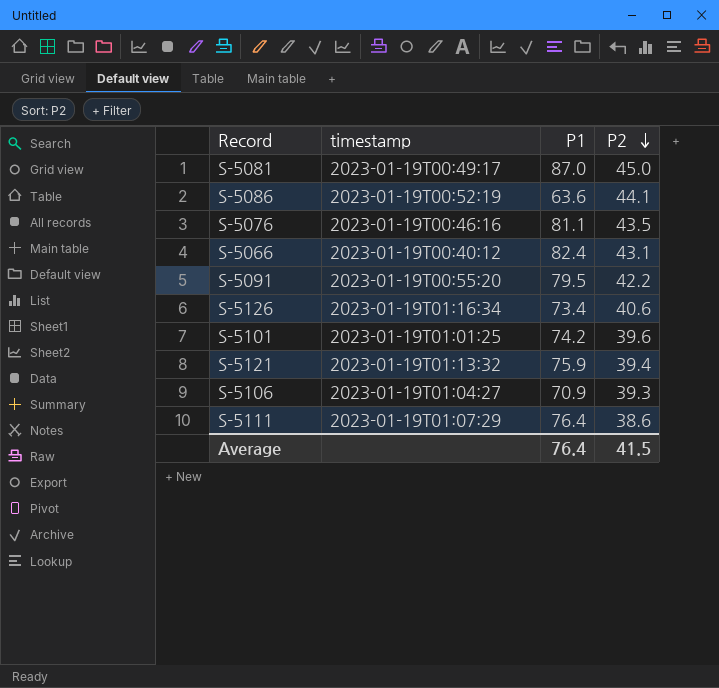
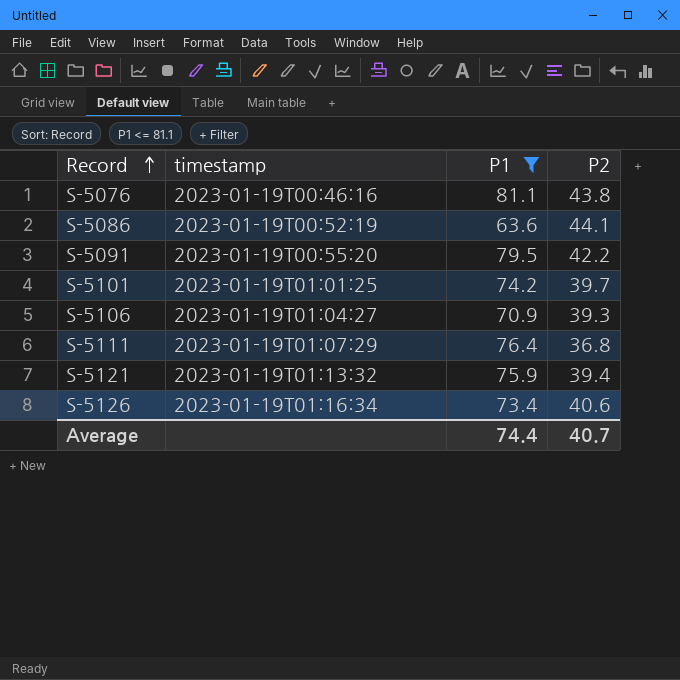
filter: none -> P1 <= 81.1
row order: P2 descending -> Record ascending
S-5076 | P2: 43.5 -> 43.8
S-5101 | P2: 39.6 -> 39.7
S-5111 | P2: 38.6 -> 36.8
Average | P1: 76.4 -> 74.4
Average | P2: 41.5 -> 40.7

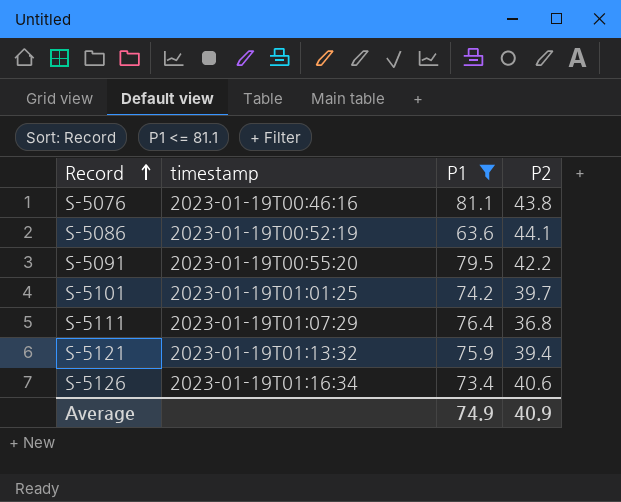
row S-5106: 2023-01-19T01:04:27 | 70.9 | 39.3 -> none
Average | P1: 74.4 -> 74.9
Average | P2: 40.7 -> 40.9

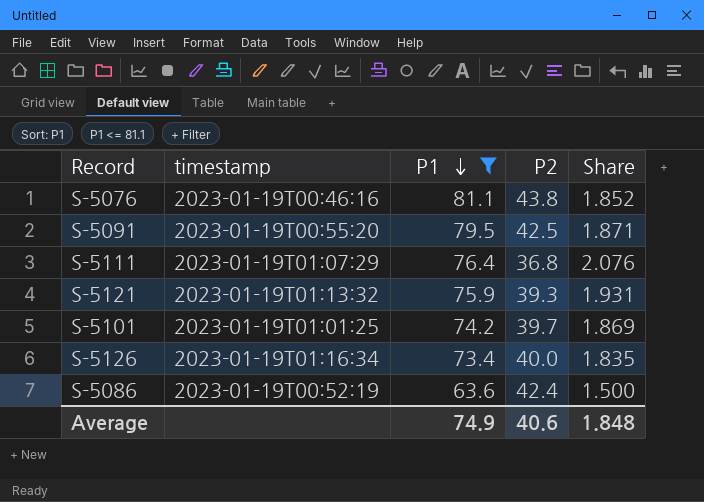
row order: Record ascending -> P1 descending
column Share | formula: none -> [P1] / [P2]
S-5091 | P2: 42.2 -> 42.5
S-5121 | P2: 39.4 -> 39.3
S-5126 | P2: 40.6 -> 40.0
S-5086 | P2: 44.1 -> 42.4
Average | P2: 40.9 -> 40.6

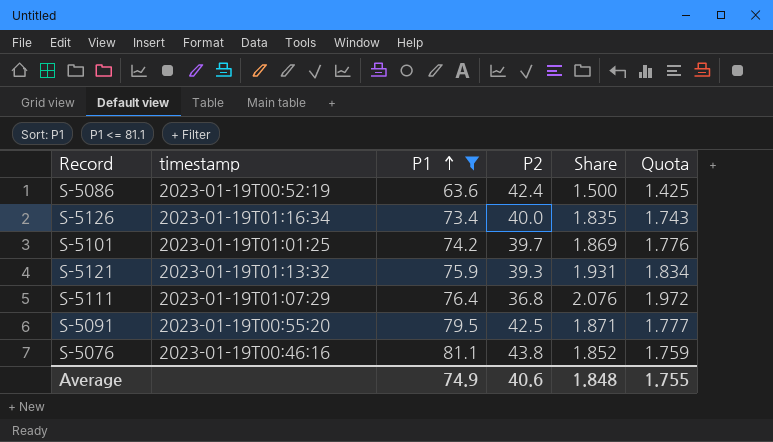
row order: P1 descending -> P1 ascending
column Quota | formula: none -> [Share] * 0.95

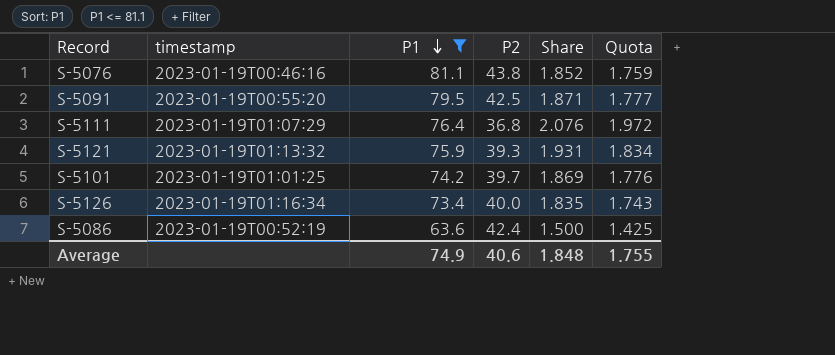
row order: P1 ascending -> P1 descending

